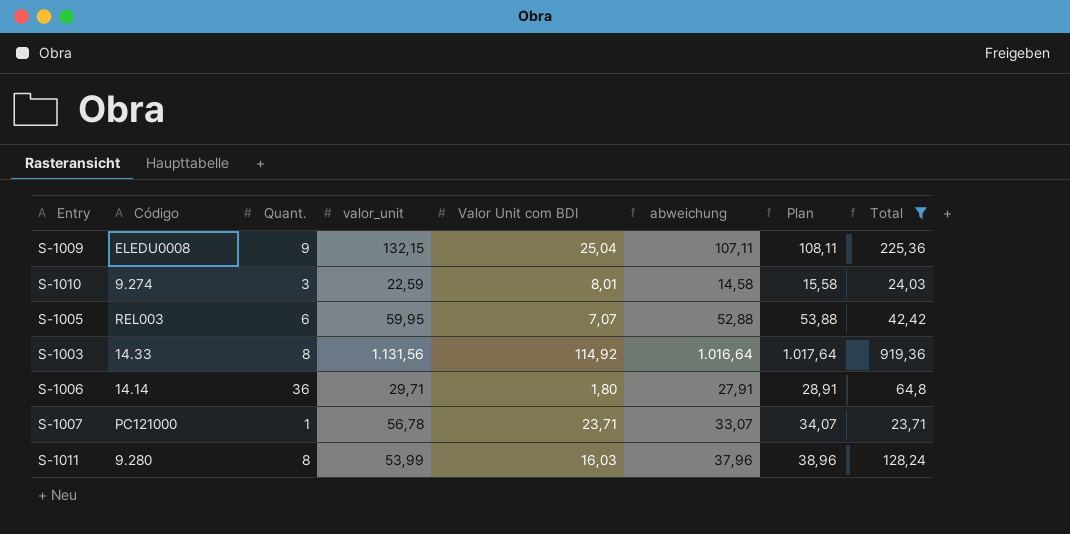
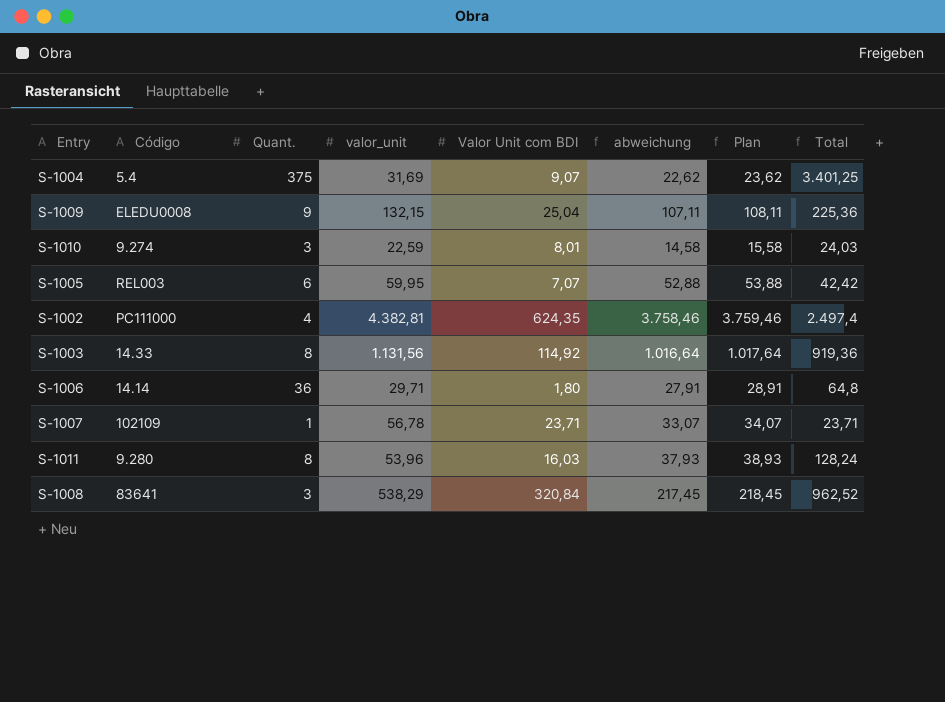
filter: Total <= 919,36 -> none
S-1007 | Código: PC121000 -> 102109
S-1011 | valor_unit: 53,99 -> 53,96
S-1011 | abweichung: 37,96 -> 37,93
S-1011 | Plan: 38,96 -> 38,93

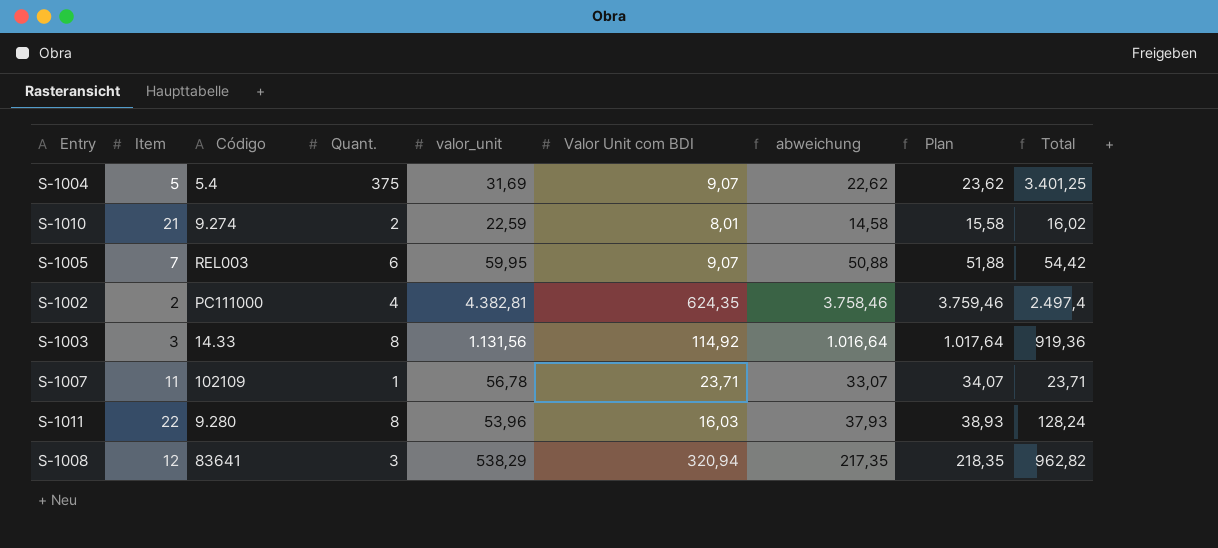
column Item | position: none -> 2
row S-1009: ELEDU0008 | 9 | 132,15 | 25,04 | 107,11 | 108,11 | 225,36 -> none
row S-1006: 14.14 | 36 | 29,71 | 1,80 | 27,91 | 28,91 | 64,8 -> none
S-1010 | Quant.: 3 -> 2
S-1010 | Total: 24,03 -> 16,02
S-1005 | Valor Unit com BDI: 7,07 -> 9,07
S-1005 | abweichung: 52,88 -> 50,88
S-1005 | Plan: 53,88 -> 51,88
S-1005 | Total: 42,42 -> 54,42
S-1008 | Valor Unit com BDI: 320,84 -> 320,94
S-1008 | abweichung: 217,45 -> 217,35
S-1008 | Plan: 218,45 -> 218,35
S-1008 | Total: 962,52 -> 962,82

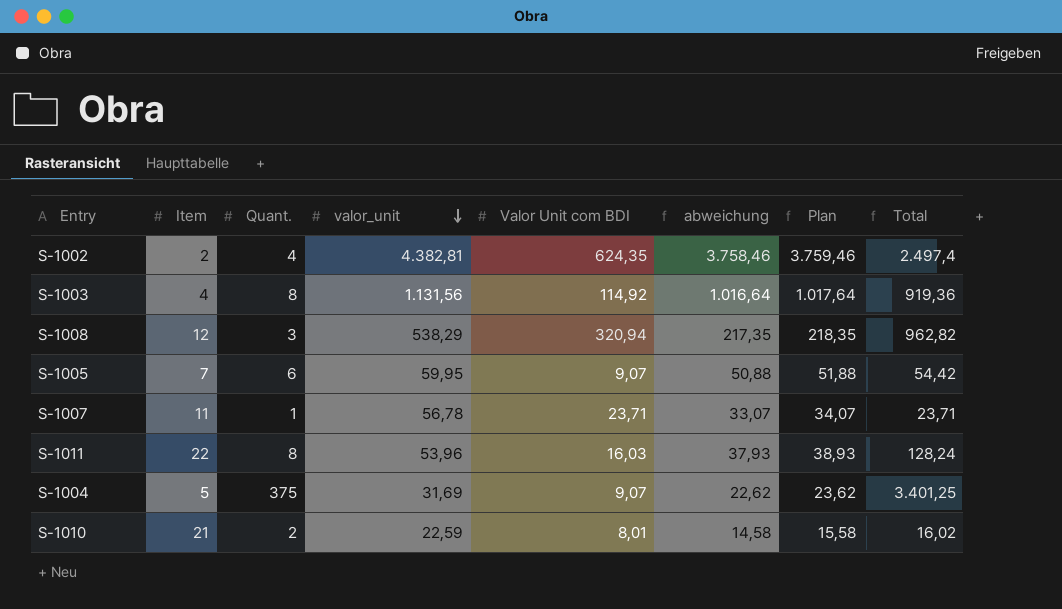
row order: none -> valor_unit descending
column Código | position: 3 -> none
S-1003 | Item: 3 -> 4

